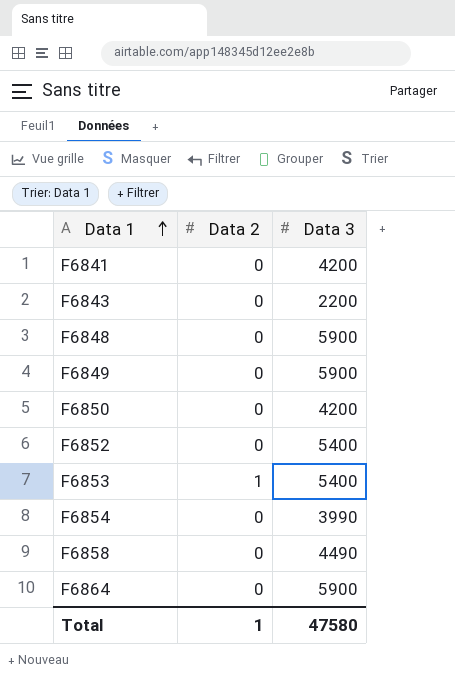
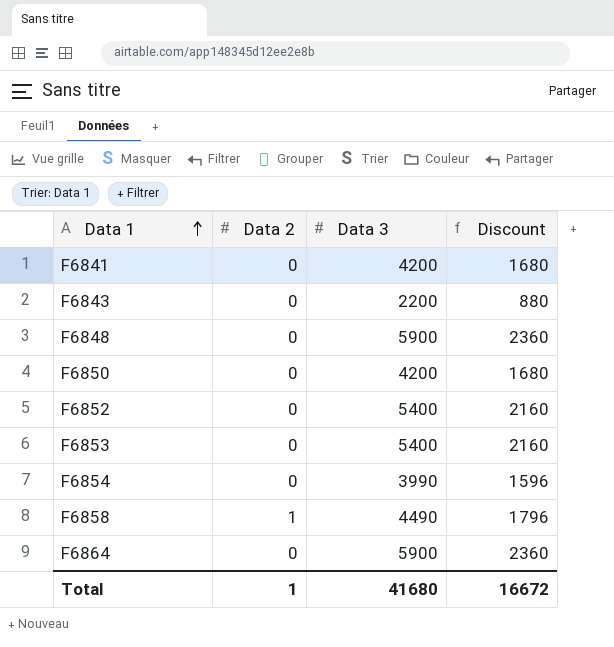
column Discount | formula: none -> [Data 3] * 0.4
row F6849: 0 | 5900 -> none
F6853 | Data 2: 1 -> 0
F6858 | Data 2: 0 -> 1
Total | Data 3: 47580 -> 41680

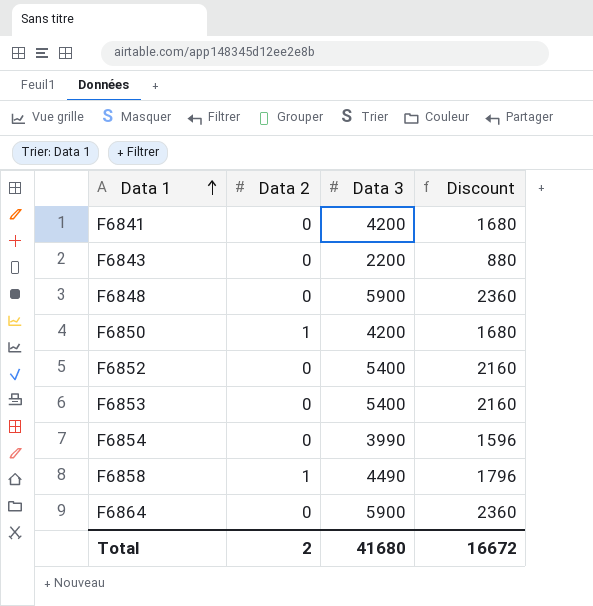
F6850 | Data 2: 0 -> 1
Total | Data 2: 1 -> 2

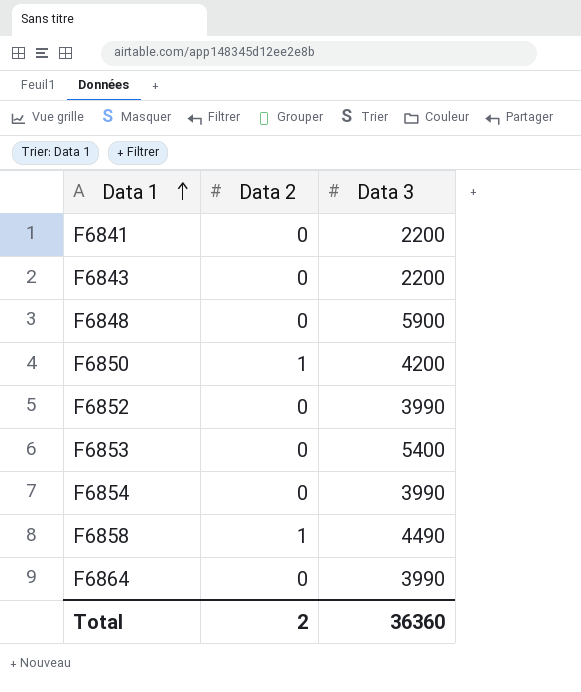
column Discount | formula: [Data 3] * 0.4 -> none
F6841 | Data 3: 4200 -> 2200
F6852 | Data 3: 5400 -> 3990
F6864 | Data 3: 5900 -> 3990
Total | Data 3: 41680 -> 36360

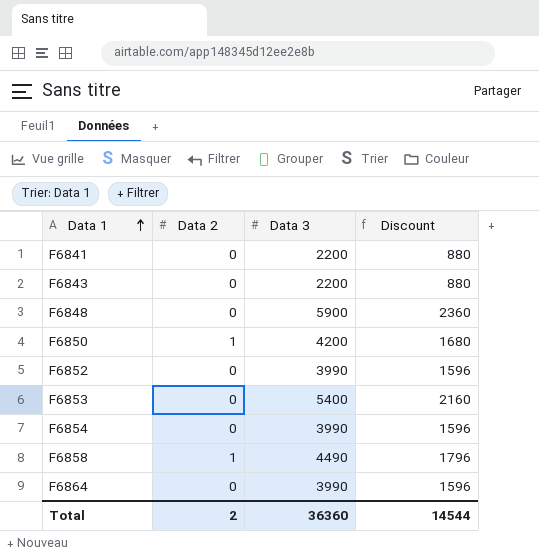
column Discount | formula: none -> [Data 3] * 0.4

